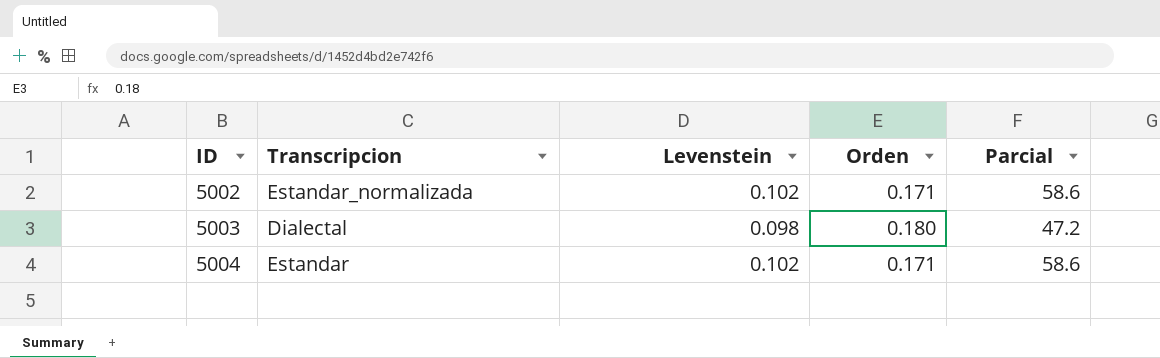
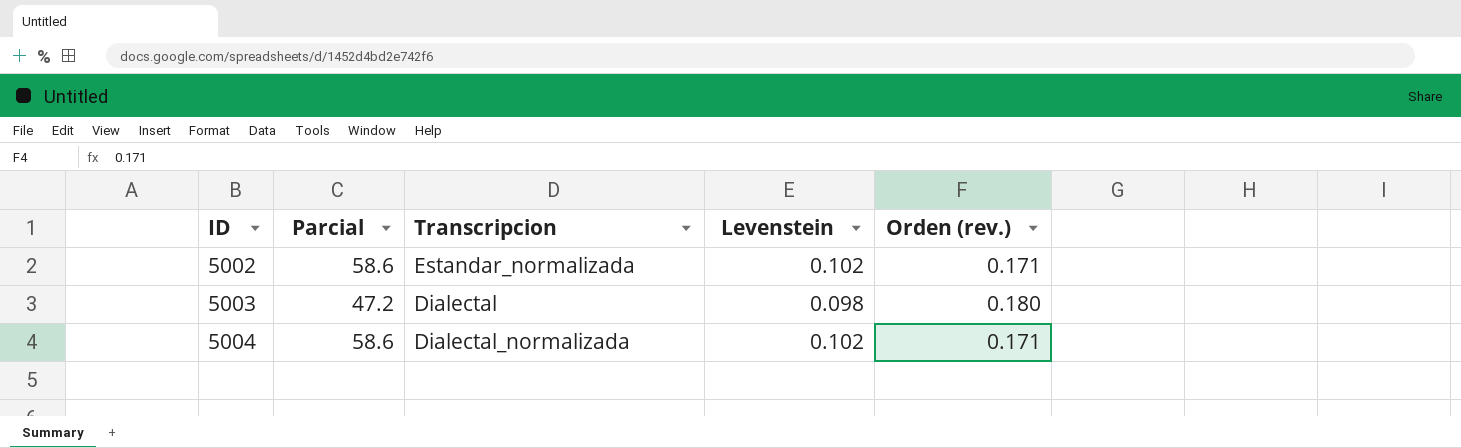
column Parcial | position: 5 -> 2
column name: Orden -> Orden (rev.)
5004 | Transcripcion: Estandar -> Dialectal_normalizada

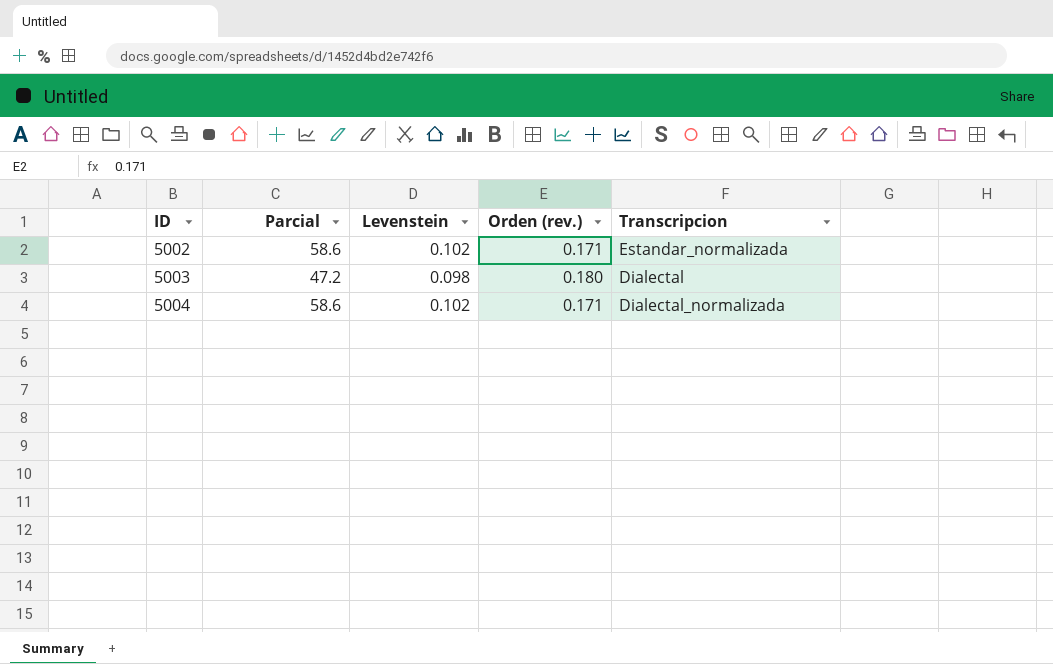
column Transcripcion | position: 3 -> 5

